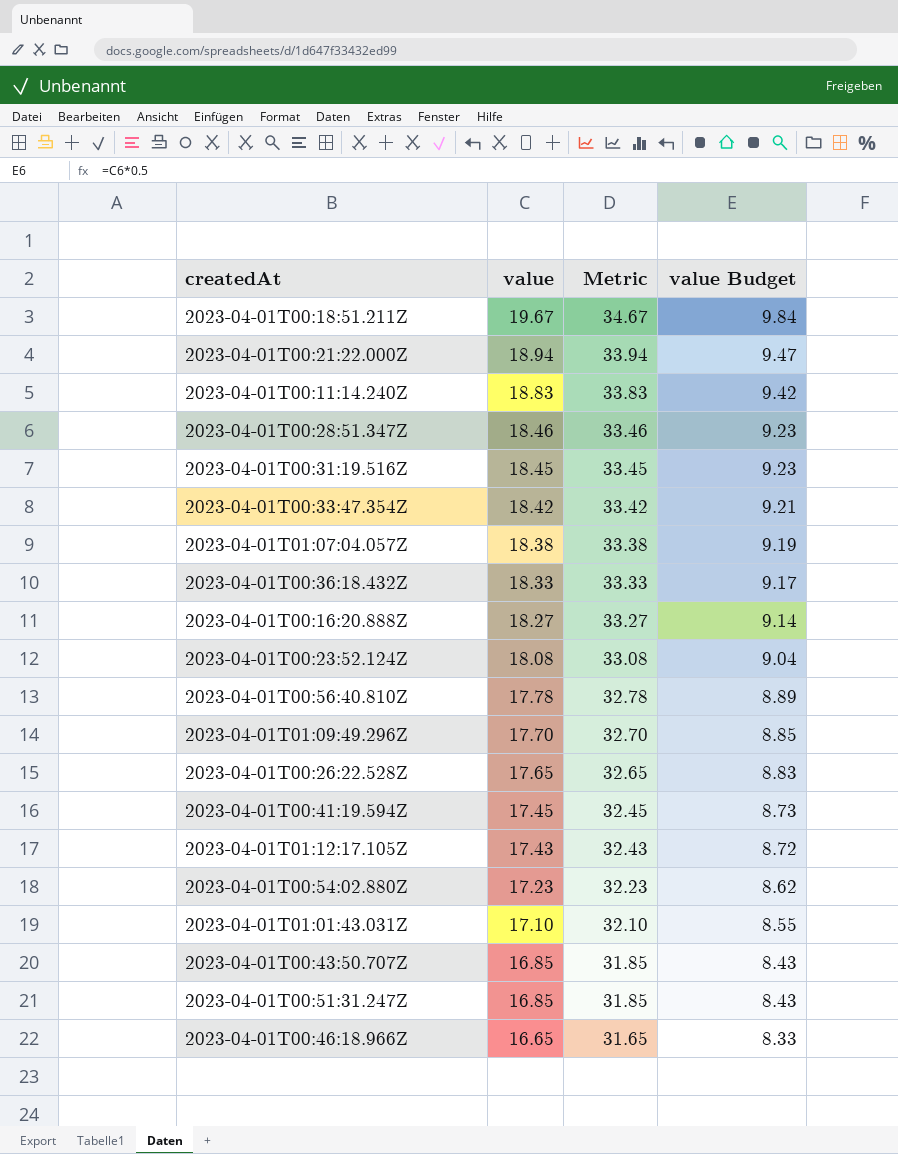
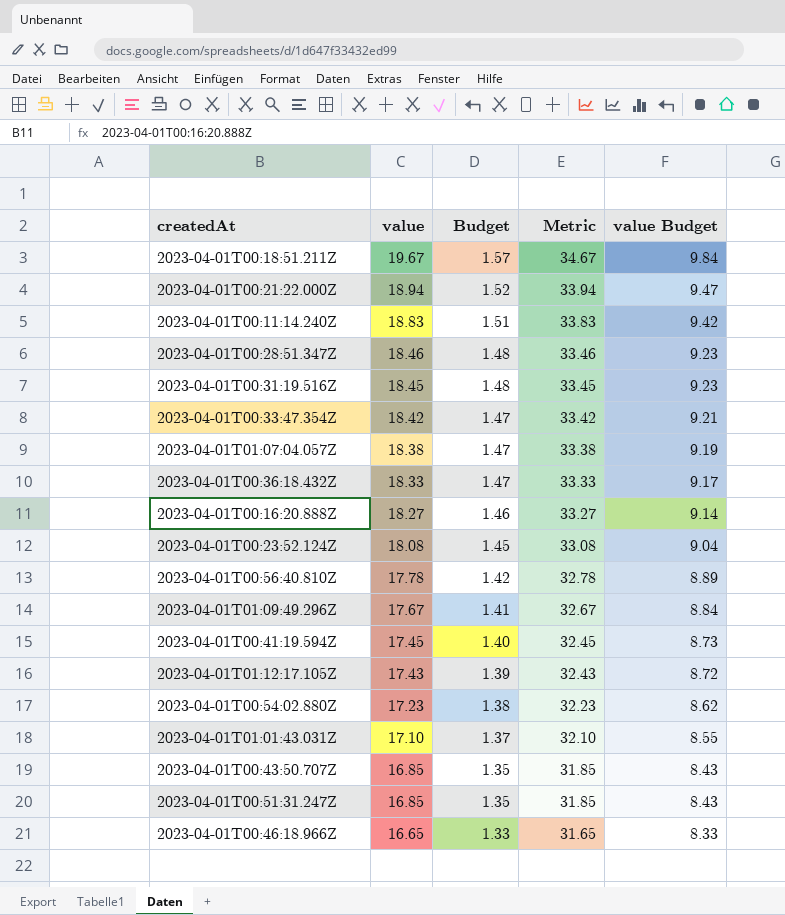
column Budget | formula: none -> [value] * 0.08
row 2023-04-01T00:26:22.528Z: 17.65 | 32.65 | 8.83 -> none
2023-04-01T01:09:49.296Z | value: 17.70 -> 17.67
2023-04-01T01:09:49.296Z | Metric: 32.70 -> 32.67
2023-04-01T01:09:49.296Z | value Budget: 8.85 -> 8.84

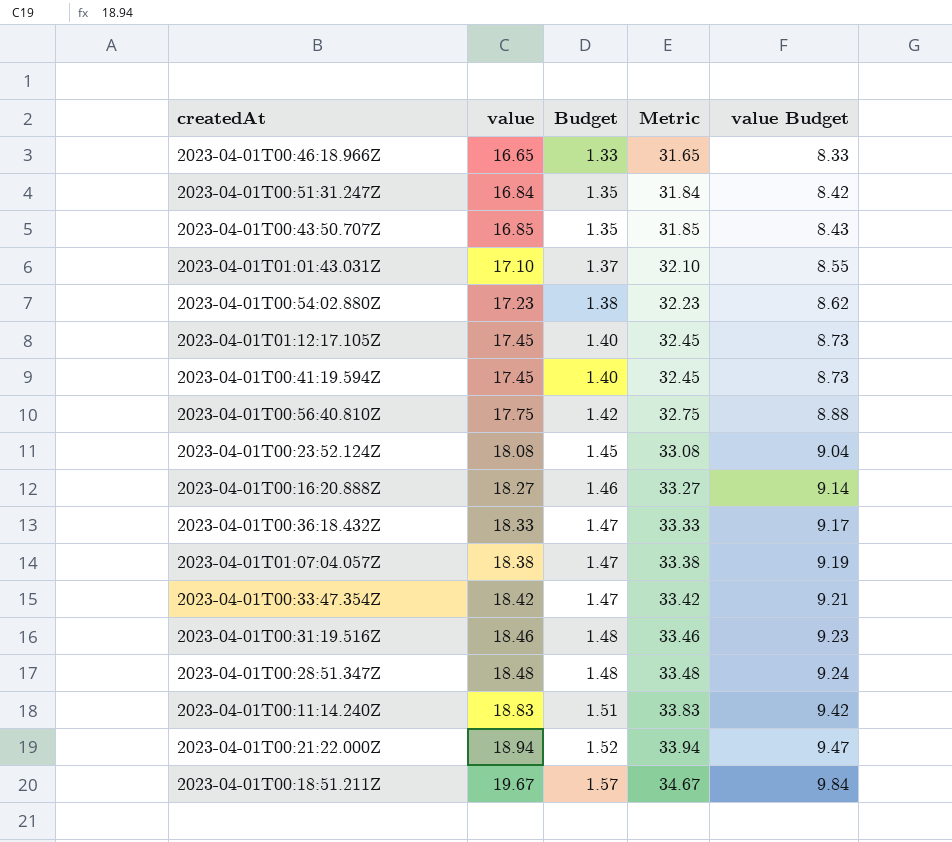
row order: value descending -> value ascending
row 2023-04-01T01:09:49.296Z: 17.67 | 1.41 | 32.67 | 8.84 -> none
2023-04-01T00:51:31.247Z | value: 16.85 -> 16.84
2023-04-01T00:51:31.247Z | Metric: 31.85 -> 31.84
2023-04-01T00:51:31.247Z | value Budget: 8.43 -> 8.42
2023-04-01T01:12:17.105Z | value: 17.43 -> 17.45
2023-04-01T01:12:17.105Z | Budget: 1.39 -> 1.40
2023-04-01T01:12:17.105Z | Metric: 32.43 -> 32.45
2023-04-01T01:12:17.105Z | value Budget: 8.72 -> 8.73
2023-04-01T00:56:40.810Z | value: 17.78 -> 17.75
2023-04-01T00:56:40.810Z | Metric: 32.78 -> 32.75
2023-04-01T00:56:40.810Z | value Budget: 8.89 -> 8.88
2023-04-01T00:31:19.516Z | value: 18.45 -> 18.46
2023-04-01T00:31:19.516Z | Metric: 33.45 -> 33.46
2023-04-01T00:28:51.347Z | value: 18.46 -> 18.48
2023-04-01T00:28:51.347Z | Metric: 33.46 -> 33.48
2023-04-01T00:28:51.347Z | value Budget: 9.23 -> 9.24

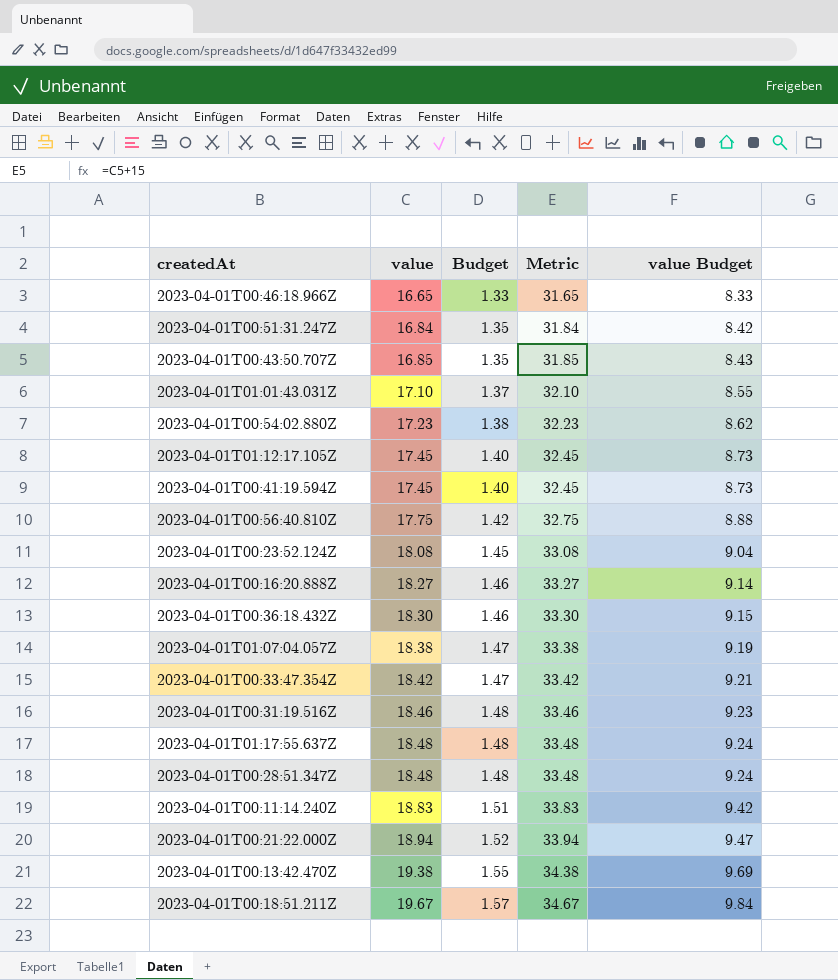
2023-04-01T00:36:18.432Z | value: 18.33 -> 18.30
2023-04-01T00:36:18.432Z | Budget: 1.47 -> 1.46
2023-04-01T00:36:18.432Z | Metric: 33.33 -> 33.30
2023-04-01T00:36:18.432Z | value Budget: 9.17 -> 9.15
row 2023-04-01T01:17:55.637Z: none -> 18.48 | 1.48 | 33.48 | 9.24
row 2023-04-01T00:13:42.470Z: none -> 19.38 | 1.55 | 34.38 | 9.69

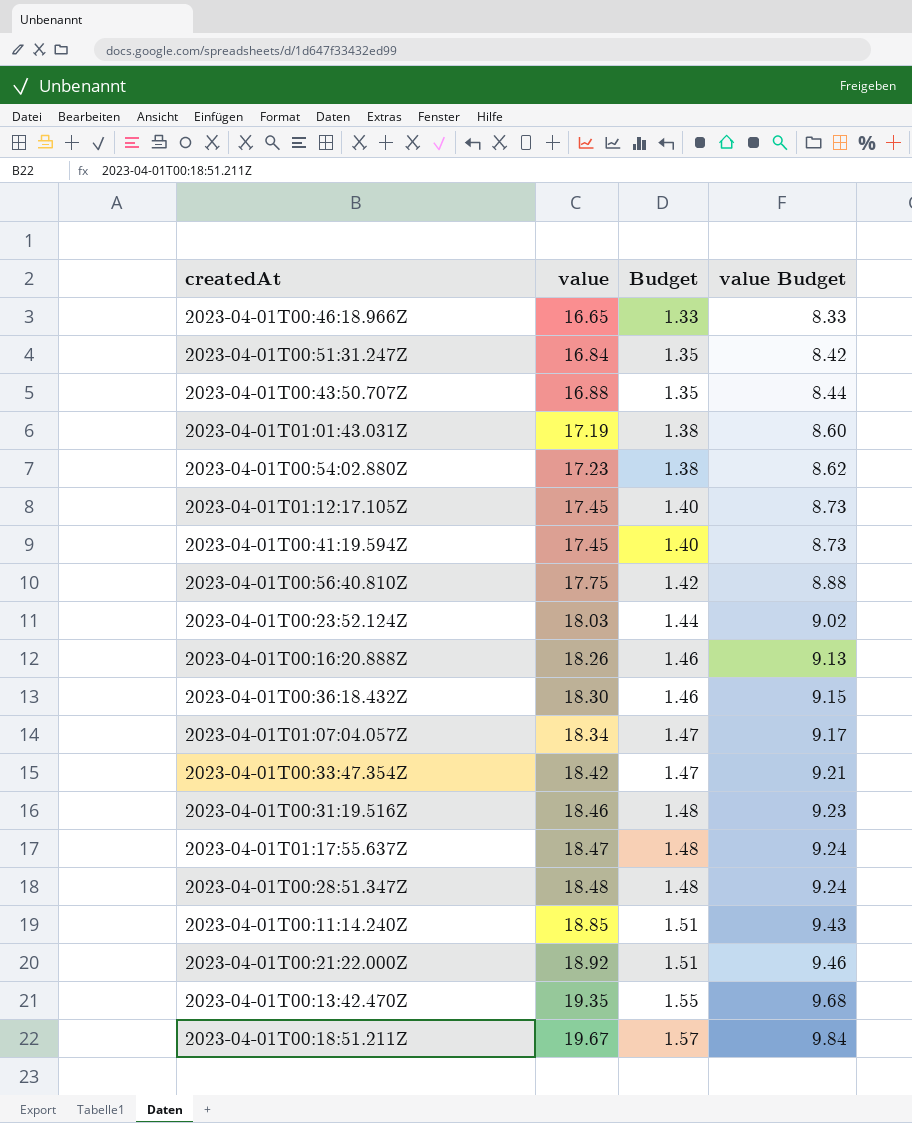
column Metric | formula: [value] + 15 -> none
2023-04-01T00:43:50.707Z | value: 16.85 -> 16.88
2023-04-01T00:43:50.707Z | value Budget: 8.43 -> 8.44
2023-04-01T01:01:43.031Z | value: 17.10 -> 17.19
2023-04-01T01:01:43.031Z | Budget: 1.37 -> 1.38
2023-04-01T01:01:43.031Z | value Budget: 8.55 -> 8.60
2023-04-01T00:23:52.124Z | value: 18.08 -> 18.03
2023-04-01T00:23:52.124Z | Budget: 1.45 -> 1.44
2023-04-01T00:23:52.124Z | value Budget: 9.04 -> 9.02
2023-04-01T00:16:20.888Z | value: 18.27 -> 18.26
2023-04-01T00:16:20.888Z | value Budget: 9.14 -> 9.13
2023-04-01T01:07:04.057Z | value: 18.38 -> 18.34
2023-04-01T01:07:04.057Z | value Budget: 9.19 -> 9.17
2023-04-01T01:17:55.637Z | value: 18.48 -> 18.47
2023-04-01T00:11:14.240Z | value: 18.83 -> 18.85
2023-04-01T00:11:14.240Z | value Budget: 9.42 -> 9.43
2023-04-01T00:21:22.000Z | value: 18.94 -> 18.92
2023-04-01T00:21:22.000Z | Budget: 1.52 -> 1.51
2023-04-01T00:21:22.000Z | value Budget: 9.47 -> 9.46
2023-04-01T00:13:42.470Z | value: 19.38 -> 19.35
2023-04-01T00:13:42.470Z | value Budget: 9.69 -> 9.68

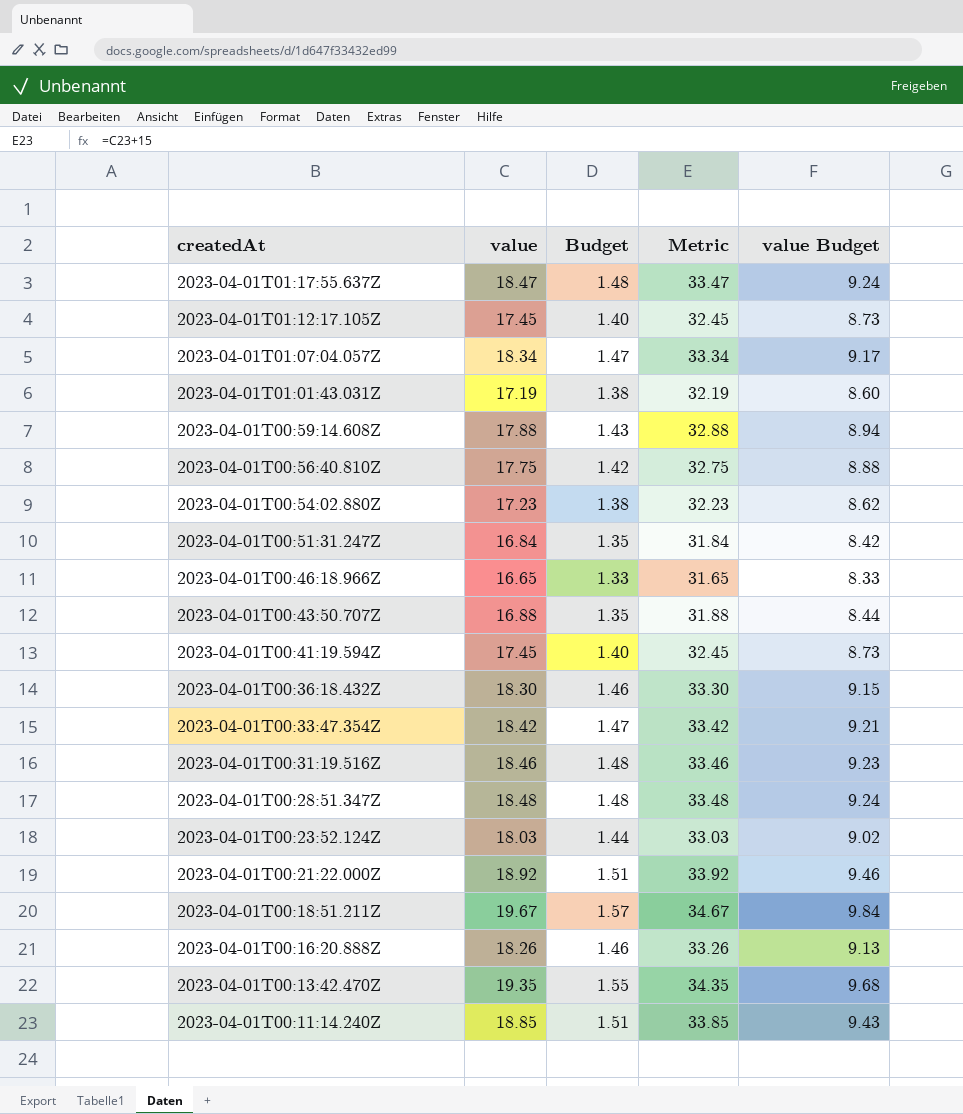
row order: value ascending -> createdAt descending
column Metric | formula: none -> [value] + 15
row 2023-04-01T00:59:14.608Z: none -> 17.88 | 1.43 | 32.88 | 8.94

